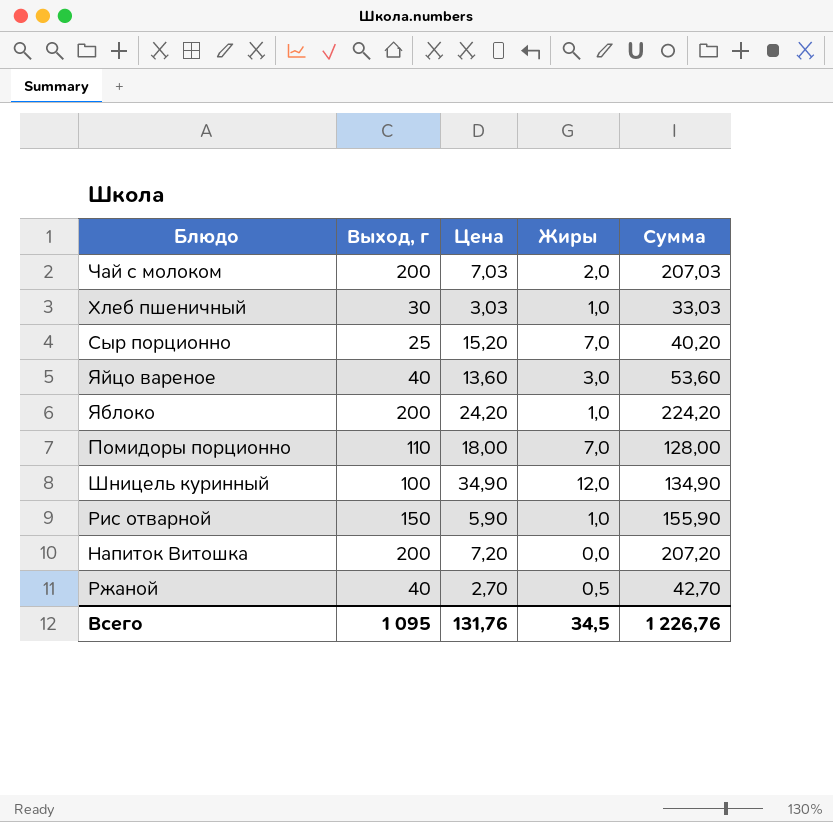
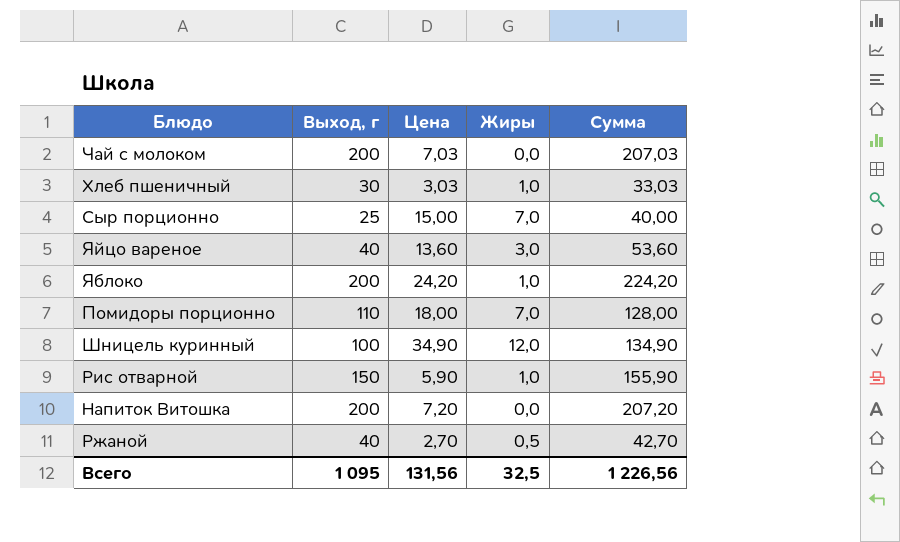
Чай с молоком | Жиры: 2,0 -> 0,0
Сыр порционно | Цена: 15,20 -> 15,00
Сыр порционно | Сумма: 40,20 -> 40,00
Всего | Цена: 131,76 -> 131,56
Всего | Жиры: 34,5 -> 32,5
Всего | Сумма: 1 226,76 -> 1 226,56

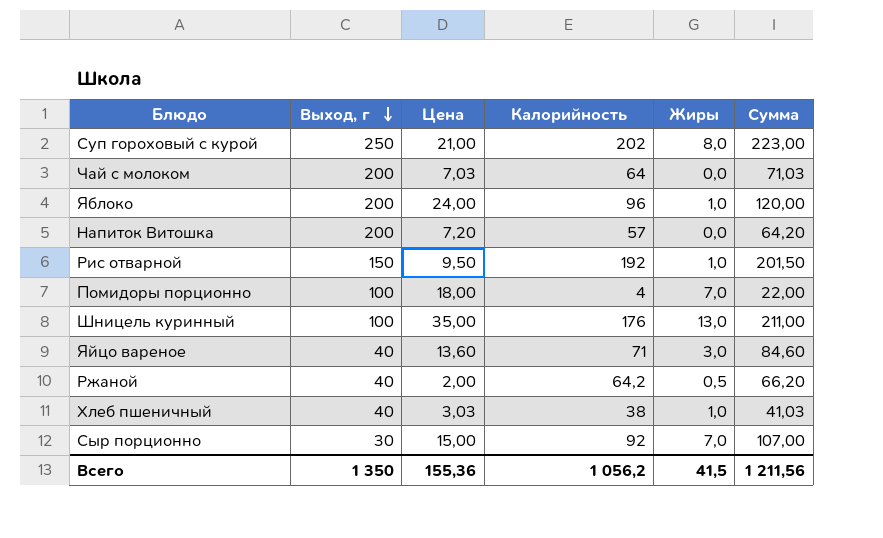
row order: none -> Выход, г descending
column Калорийность | position: none -> 4
column Сумма | formula: [Выход, г] + [Цена] -> [Цена] + [Калорийность]
row Суп гороховый с курой: none -> 250 | 21,00 | 202 | 8,0 | 223,00
Яблоко | Цена: 24,20 -> 24,00
Рис отварной | Цена: 5,90 -> 9,50
Помидоры порционно | Выход, г: 110 -> 100
Шницель куринный | Цена: 34,90 -> 35,00
Шницель куринный | Жиры: 12,0 -> 13,0
Ржаной | Цена: 2,70 -> 2,00
Хлеб пшеничный | Выход, г: 30 -> 40
Сыр порционно | Выход, г: 25 -> 30
Всего | Выход, г: 1 095 -> 1 350
Всего | Цена: 131,56 -> 155,36
Всего | Жиры: 32,5 -> 41,5
Всего | Сумма: 1 226,56 -> 1 211,56

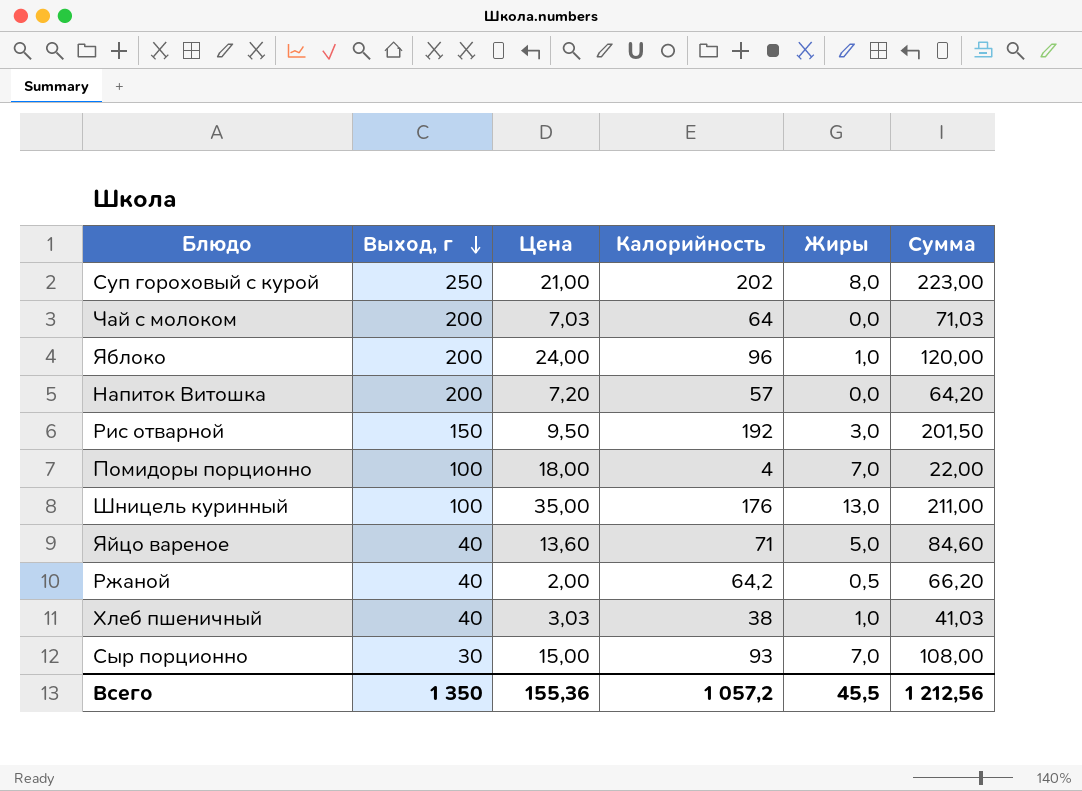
Рис отварной | Жиры: 1,0 -> 3,0
Яйцо вареное | Жиры: 3,0 -> 5,0
Сыр порционно | Калорийность: 92 -> 93
Сыр порционно | Сумма: 107,00 -> 108,00
Всего | Калорийность: 1 056,2 -> 1 057,2
Всего | Жиры: 41,5 -> 45,5
Всего | Сумма: 1 211,56 -> 1 212,56

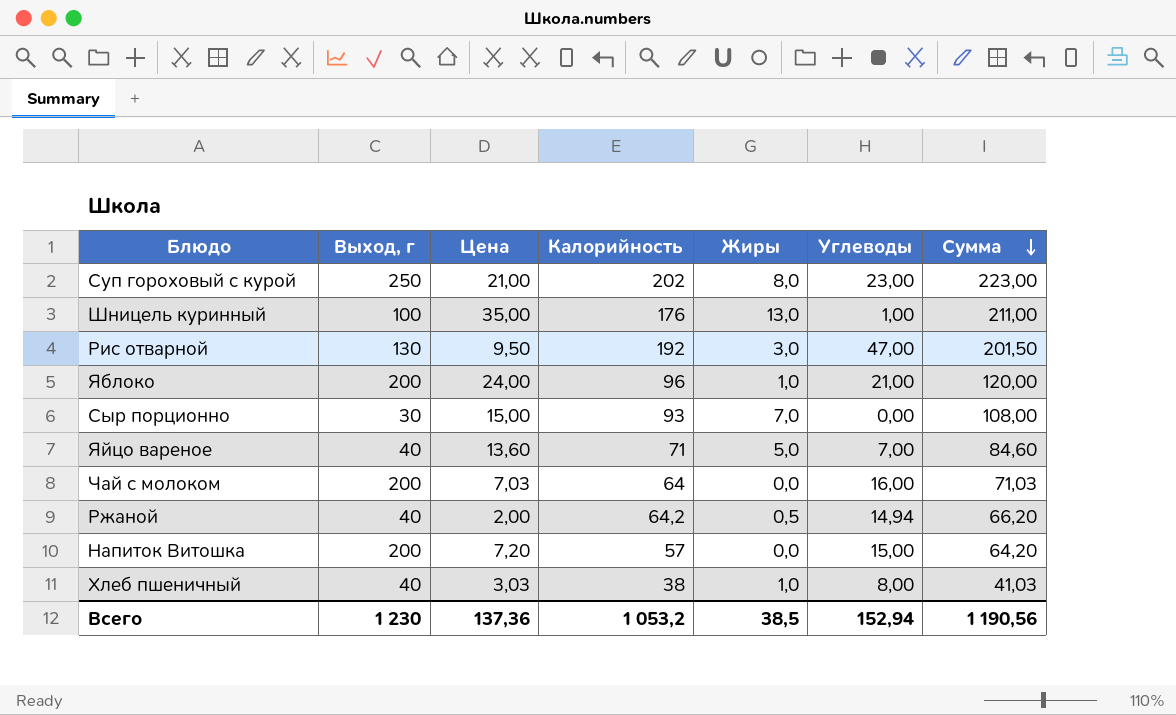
row order: Выход, г descending -> Сумма descending
column Углеводы | position: none -> 6
row Помидоры порционно: 100 | 18,00 | 4 | 7,0 | 22,00 -> none
Рис отварной | Выход, г: 150 -> 130
Всего | Выход, г: 1 350 -> 1 230
Всего | Цена: 155,36 -> 137,36
Всего | Калорийность: 1 057,2 -> 1 053,2
Всего | Жиры: 45,5 -> 38,5
Всего | Сумма: 1 212,56 -> 1 190,56

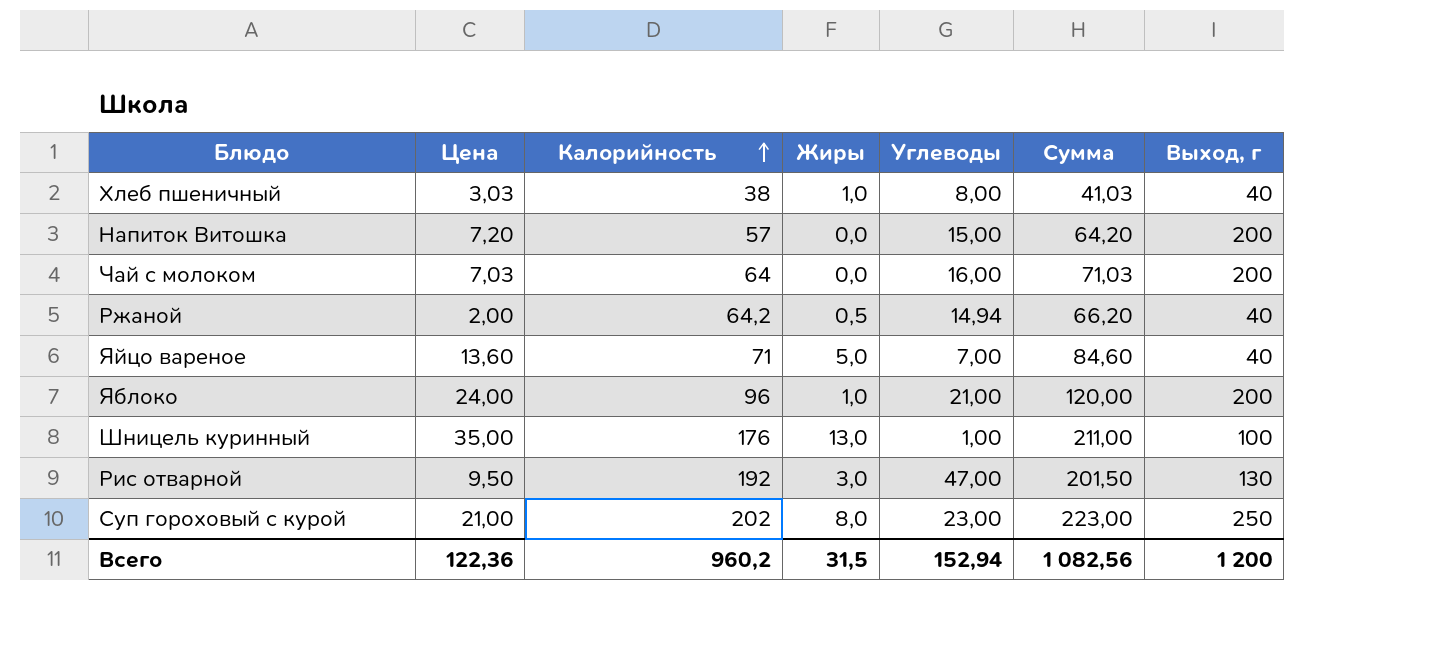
row order: Сумма descending -> Калорийность ascending
column Выход, г | position: 2 -> 7
row Сыр порционно: 30 | 15,00 | 93 | 7,0 | 0,00 | 108,00 -> none
Всего | Цена: 137,36 -> 122,36
Всего | Калорийность: 1 053,2 -> 960,2
Всего | Жиры: 38,5 -> 31,5
Всего | Сумма: 1 190,56 -> 1 082,56
Всего | Выход, г: 1 230 -> 1 200

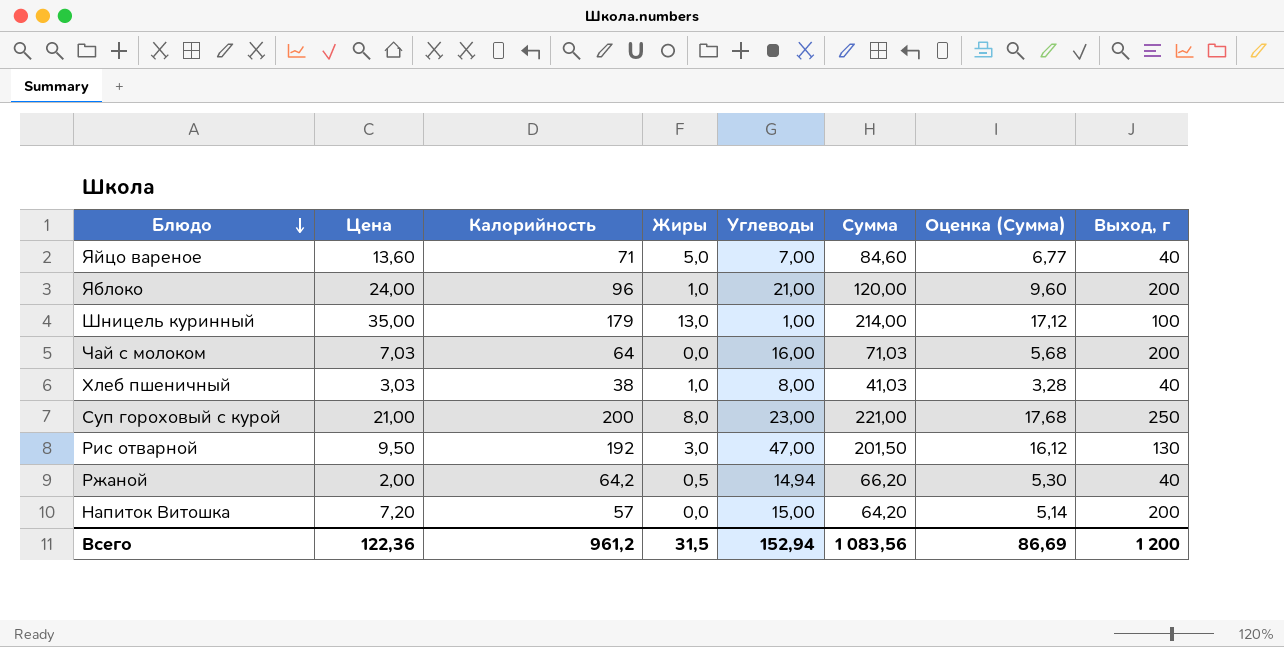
row order: Калорийность ascending -> Блюдо descending
column Оценка (Сумма) | formula: none -> [Сумма] * 0,08
Шницель куринный | Калорийность: 176 -> 179
Шницель куринный | Сумма: 211,00 -> 214,00
Суп гороховый с курой | Калорийность: 202 -> 200
Суп гороховый с курой | Сумма: 223,00 -> 221,00
Всего | Калорийность: 960,2 -> 961,2
Всего | Сумма: 1 082,56 -> 1 083,56

